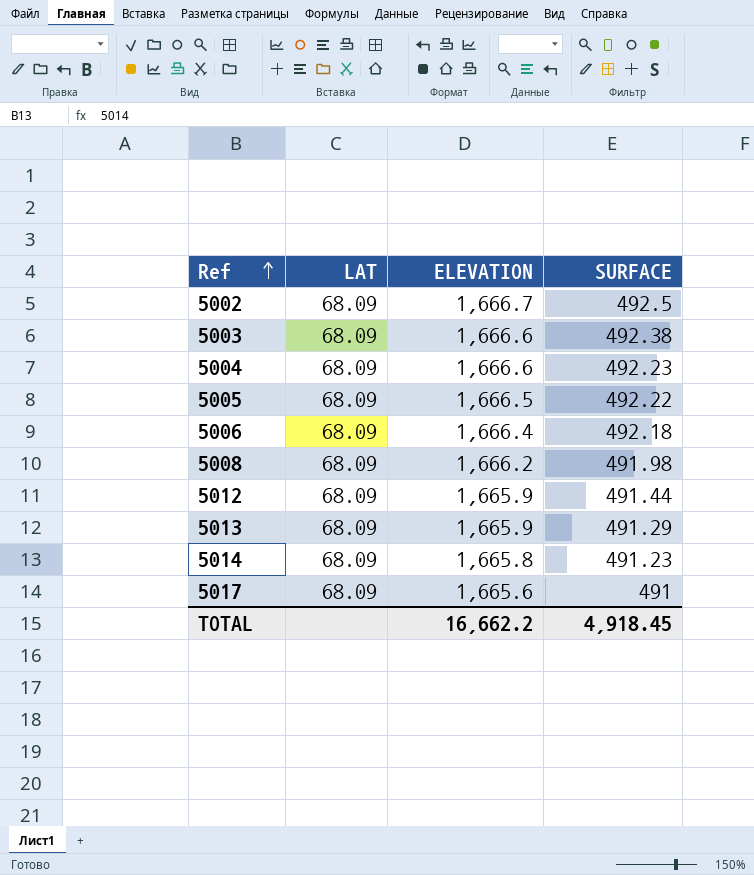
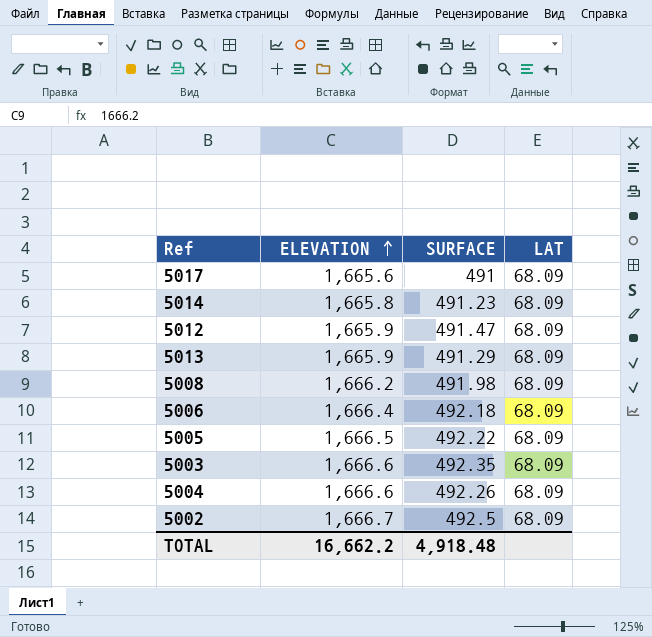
row order: Ref ascending -> ELEVATION ascending
column LAT | position: 2 -> 4
5012 | SURFACE: 491.44 -> 491.47
5003 | SURFACE: 492.38 -> 492.35
5004 | SURFACE: 492.23 -> 492.26
TOTAL | SURFACE: 4,918.45 -> 4,918.48

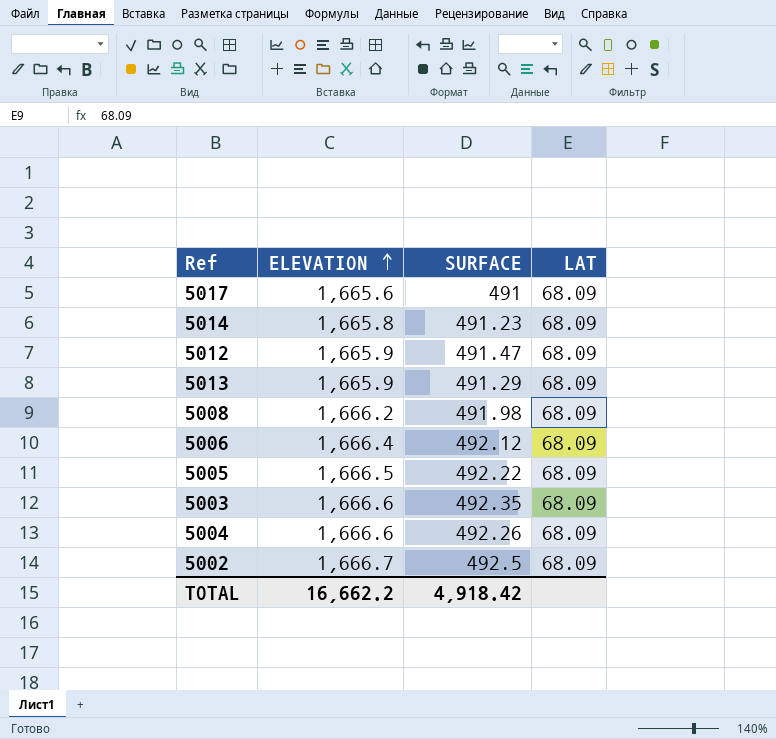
5006 | SURFACE: 492.18 -> 492.12
TOTAL | SURFACE: 4,918.48 -> 4,918.42

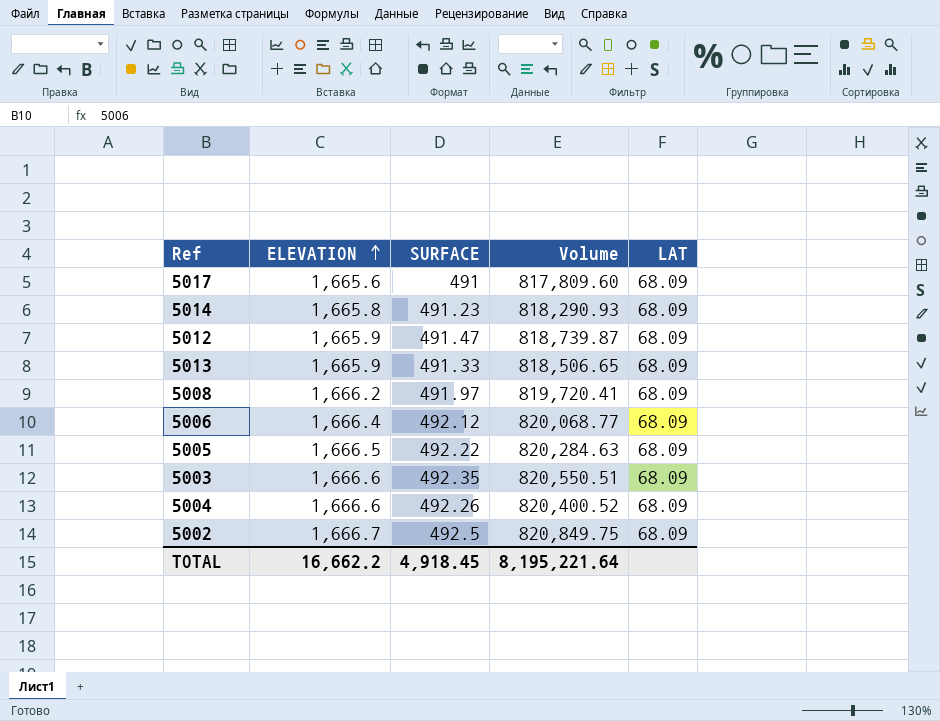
column Volume | formula: none -> [ELEVATION] * [SURFACE]
5013 | SURFACE: 491.29 -> 491.33
5008 | SURFACE: 491.98 -> 491.97
TOTAL | SURFACE: 4,918.42 -> 4,918.45

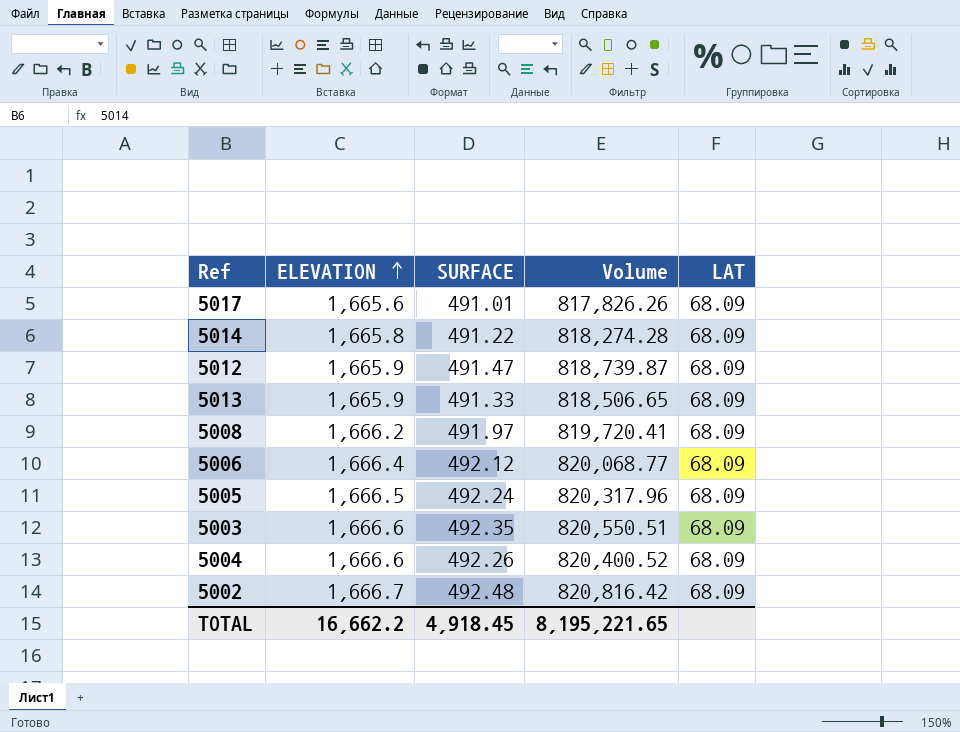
5017 | SURFACE: 491 -> 491.01
5017 | Volume: 817,809.60 -> 817,826.26
5014 | SURFACE: 491.23 -> 491.22
5014 | Volume: 818,290.93 -> 818,274.28
5005 | SURFACE: 492.22 -> 492.24
5005 | Volume: 820,284.63 -> 820,317.96
5002 | SURFACE: 492.5 -> 492.48
5002 | Volume: 820,849.75 -> 820,816.42
TOTAL | Volume: 8,195,221.64 -> 8,195,221.65

